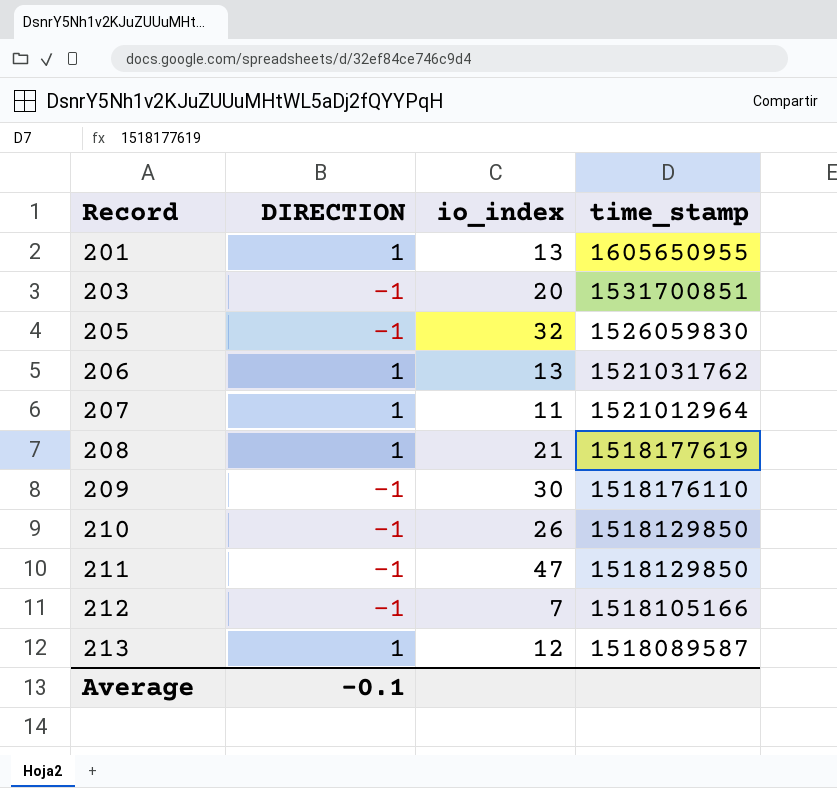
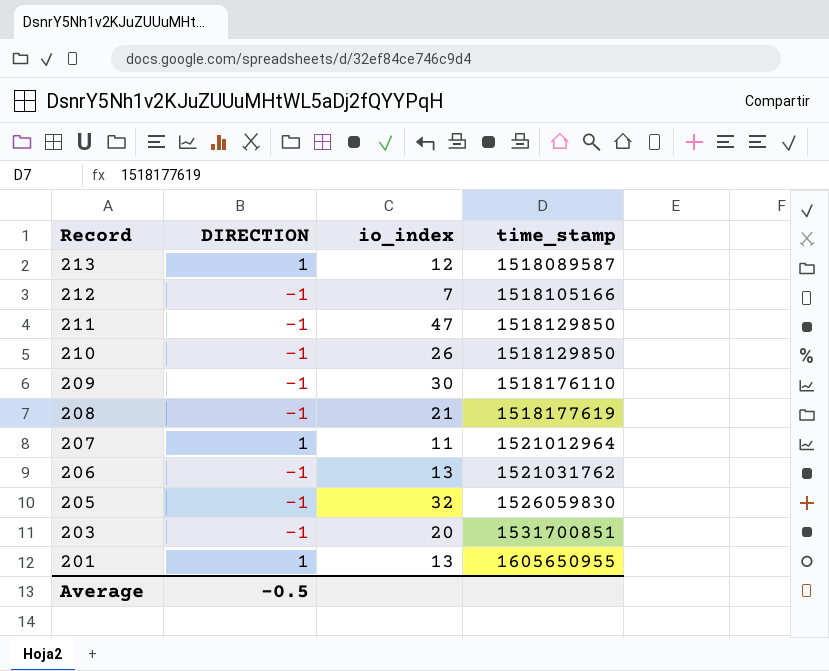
row order: Record ascending -> Record descending
208 | DIRECTION: 1 -> -1
206 | DIRECTION: 1 -> -1
Average | DIRECTION: -0.1 -> -0.5

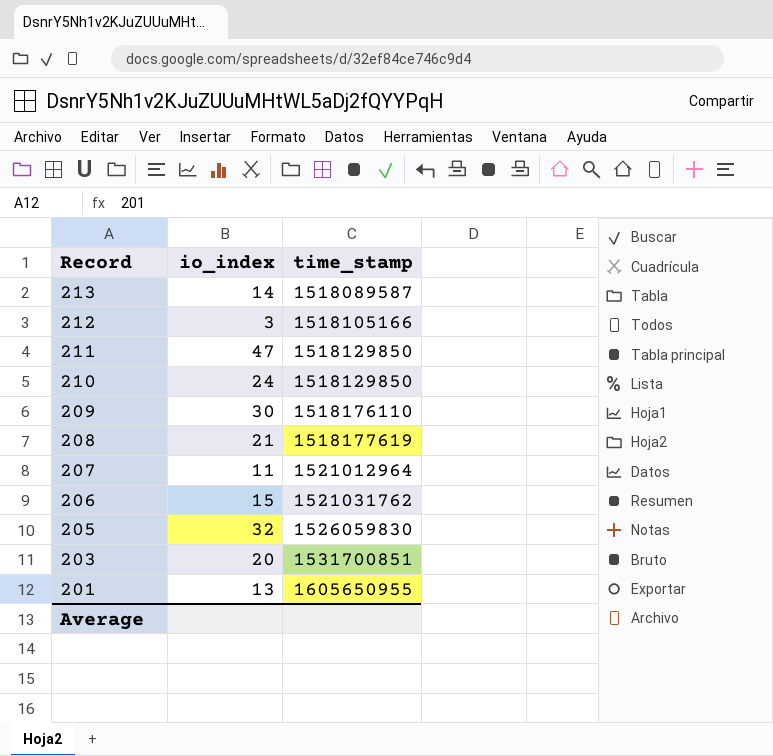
column DIRECTION | position: 2 -> none
213 | io_index: 12 -> 14
212 | io_index: 7 -> 3
210 | io_index: 26 -> 24
206 | io_index: 13 -> 15

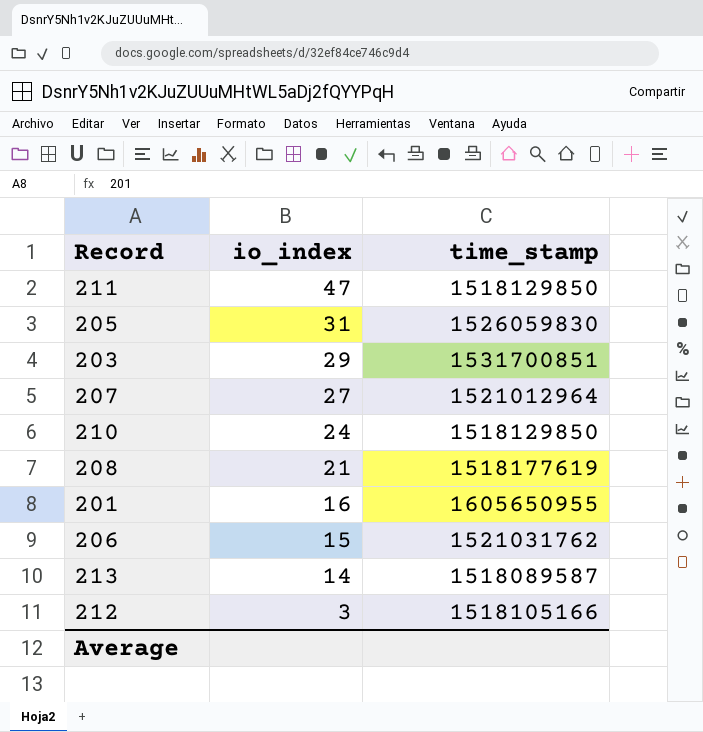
row order: Record descending -> io_index descending
row 209: 30 | 1518176110 -> none
205 | io_index: 32 -> 31
203 | io_index: 20 -> 29
207 | io_index: 11 -> 27
201 | io_index: 13 -> 16

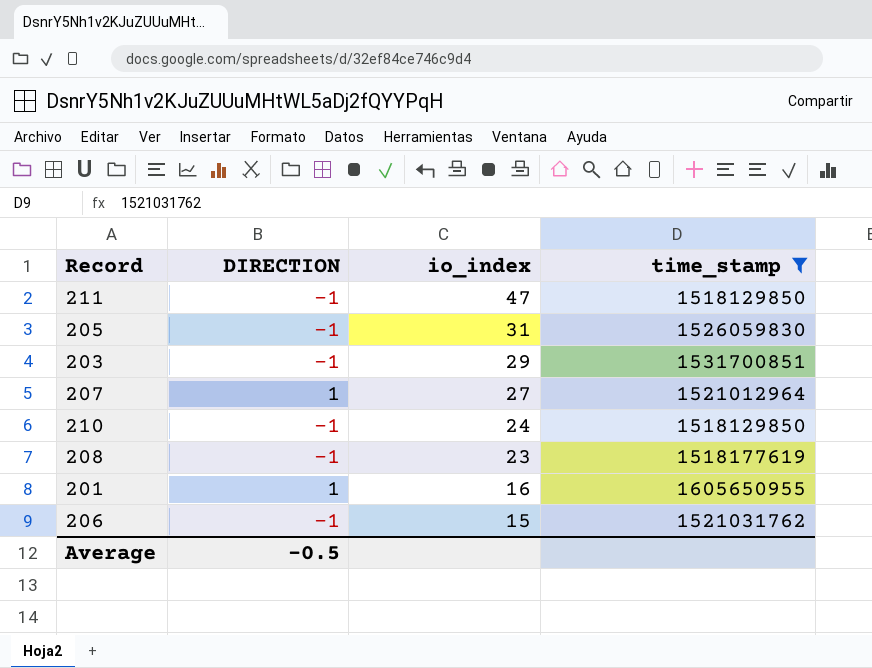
filter: none -> time_stamp >= 1518129850
column DIRECTION | position: none -> 2
208 | io_index: 21 -> 23

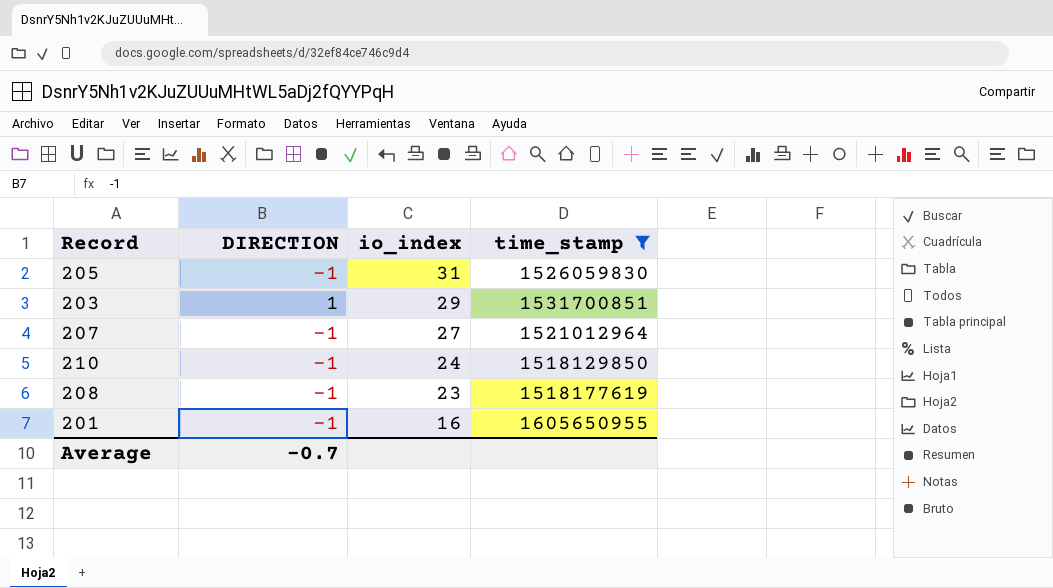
row 211: -1 | 47 | 1518129850 -> none
row 206: -1 | 15 | 1521031762 -> none
203 | DIRECTION: -1 -> 1
207 | DIRECTION: 1 -> -1
201 | DIRECTION: 1 -> -1
Average | DIRECTION: -0.5 -> -0.7

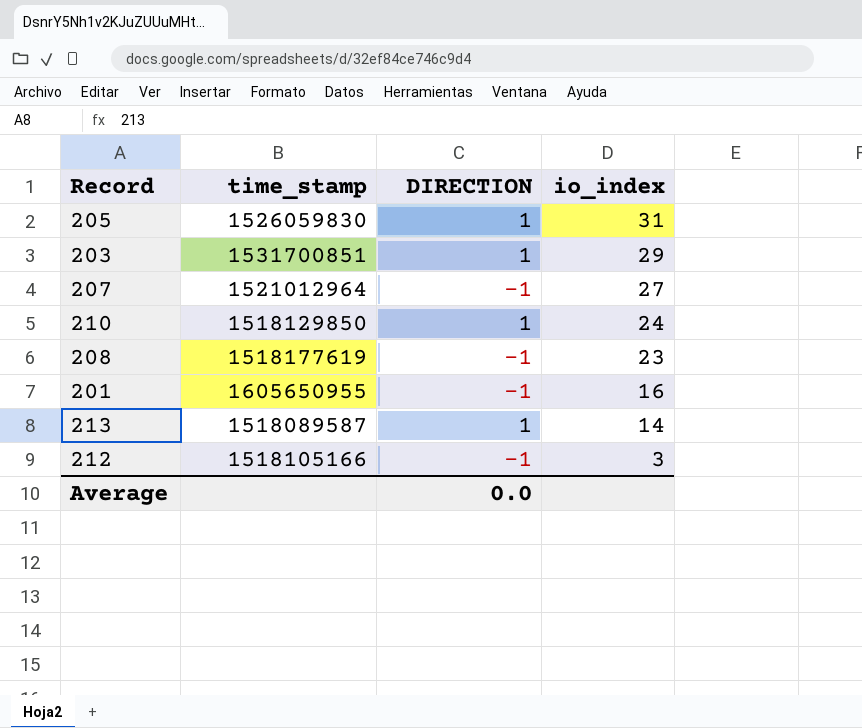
filter: time_stamp >= 1518129850 -> none
column time_stamp | position: 4 -> 2
205 | DIRECTION: -1 -> 1
210 | DIRECTION: -1 -> 1
Average | DIRECTION: -0.7 -> 0.0

